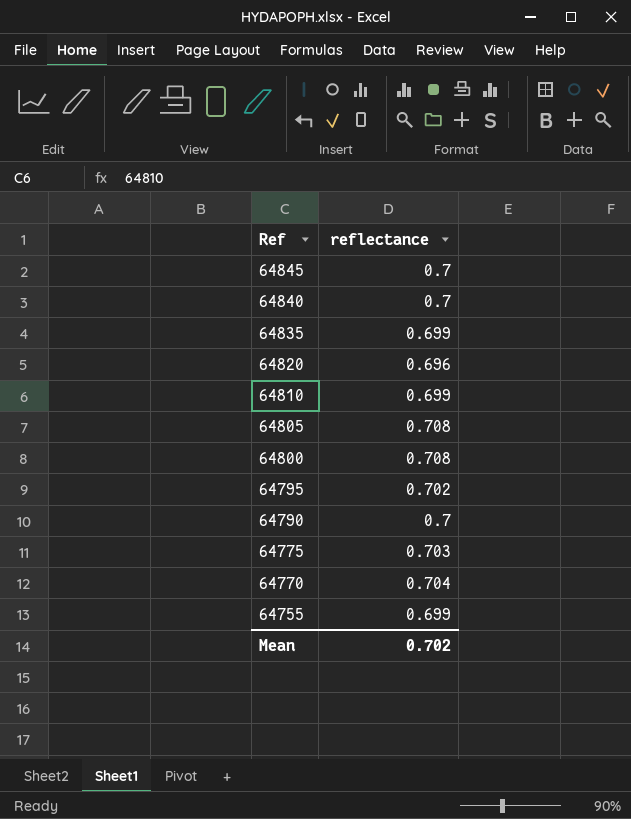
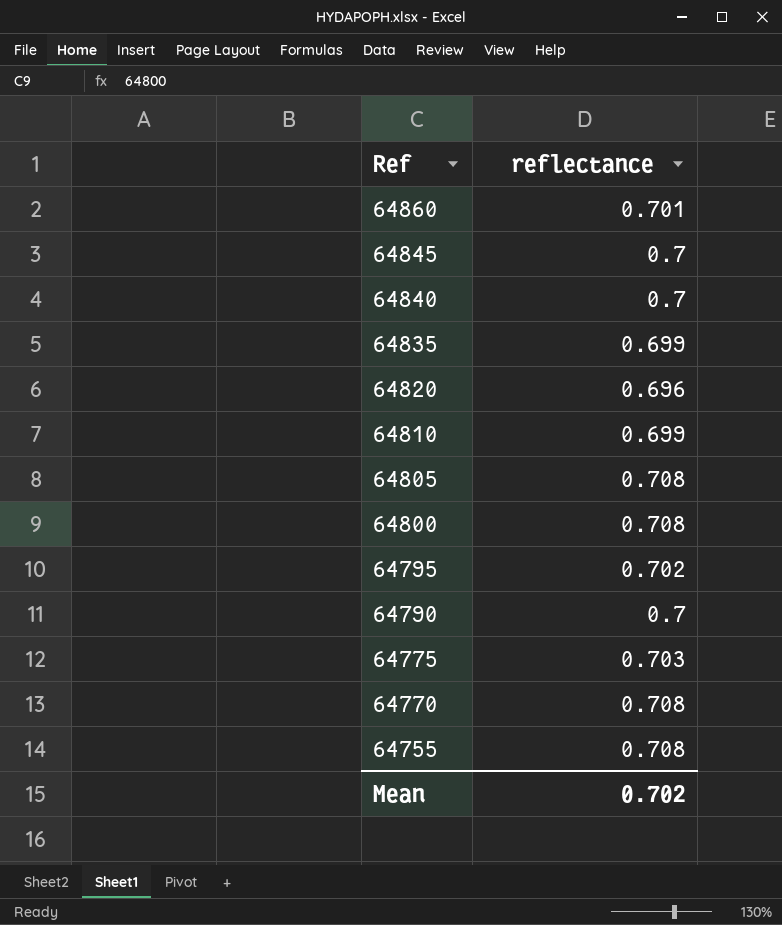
row 64860: none -> 0.701
64770 | reflectance: 0.704 -> 0.708
64755 | reflectance: 0.699 -> 0.708

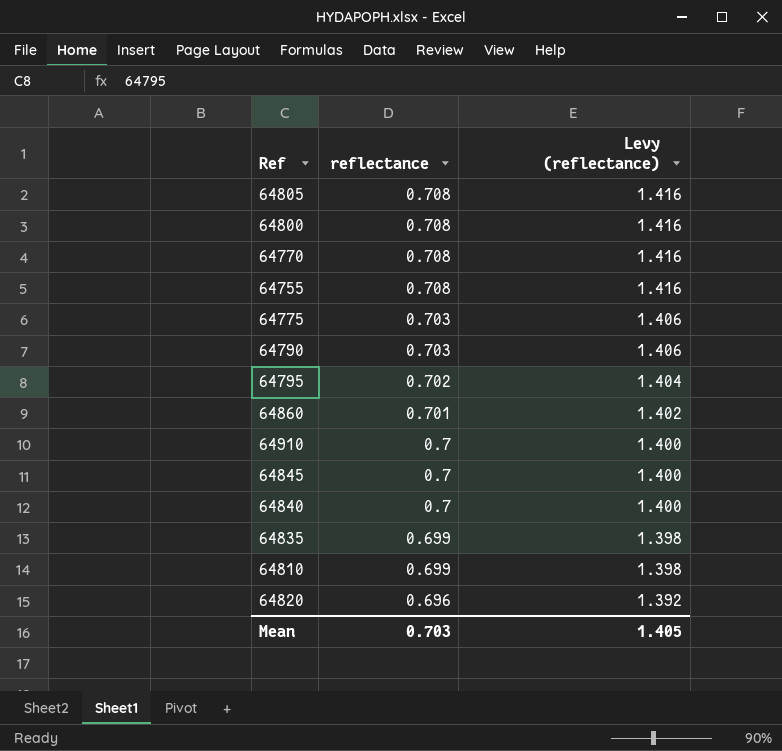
row order: Ref descending -> reflectance descending
column Levy (reflectance) | formula: none -> [reflectance] * 2
64790 | reflectance: 0.7 -> 0.703
row 64910: none -> 0.7 | 1.400
Mean | reflectance: 0.702 -> 0.703

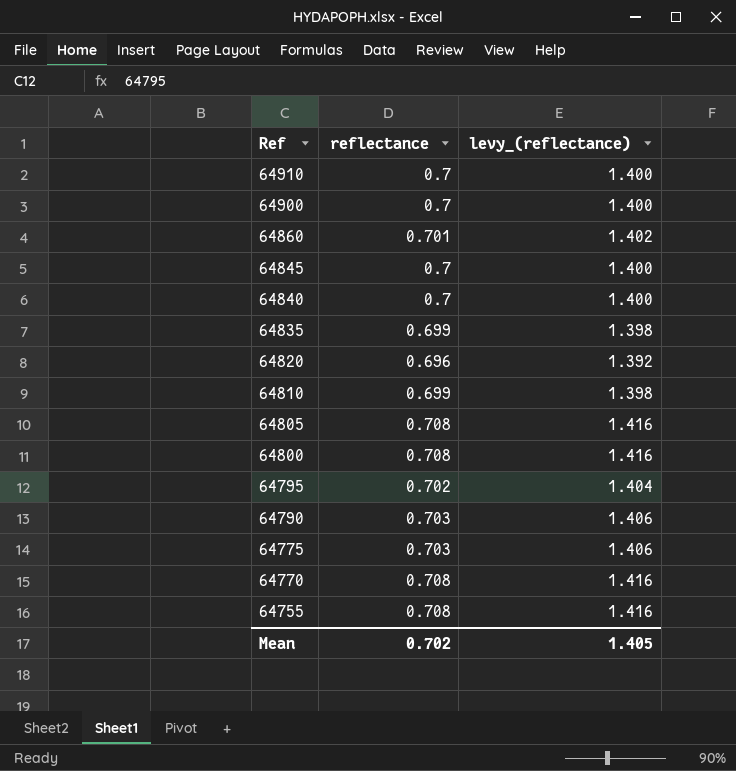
row order: reflectance descending -> Ref descending
column name: Levy (reflectance) -> levy_(reflectance)
row 64900: none -> 0.7 | 1.400
Mean | reflectance: 0.703 -> 0.702

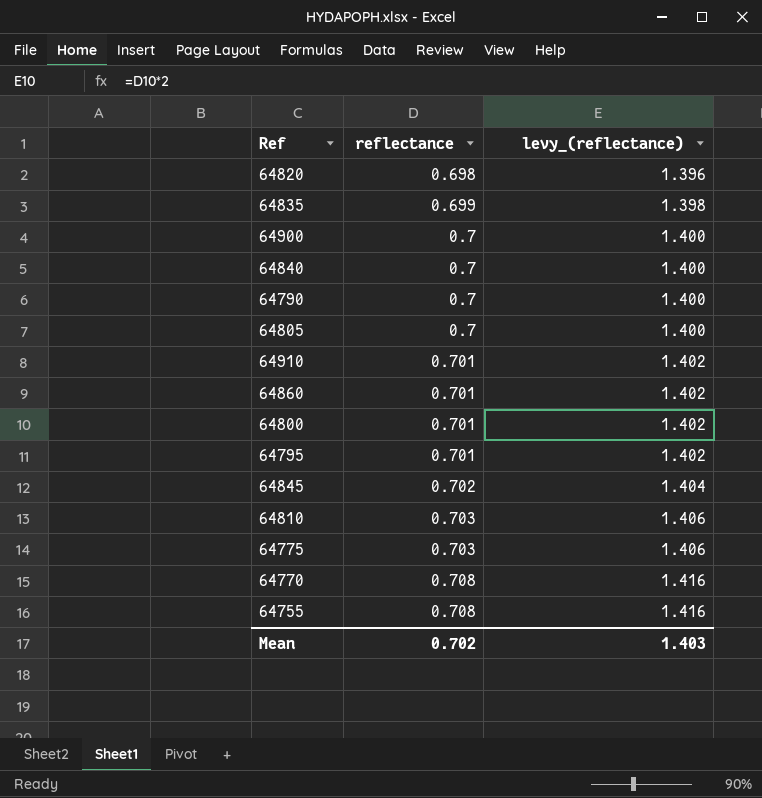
row order: Ref descending -> reflectance ascending
64820 | reflectance: 0.696 -> 0.698
64820 | levy_(reflectance): 1.392 -> 1.396
64790 | reflectance: 0.703 -> 0.7
64790 | levy_(reflectance): 1.406 -> 1.400
64805 | reflectance: 0.708 -> 0.7
64805 | levy_(reflectance): 1.416 -> 1.400
64910 | reflectance: 0.7 -> 0.701
64910 | levy_(reflectance): 1.400 -> 1.402
64800 | reflectance: 0.708 -> 0.701
64800 | levy_(reflectance): 1.416 -> 1.402
64795 | reflectance: 0.702 -> 0.701
64795 | levy_(reflectance): 1.404 -> 1.402
64845 | reflectance: 0.7 -> 0.702
64845 | levy_(reflectance): 1.400 -> 1.404
64810 | reflectance: 0.699 -> 0.703
64810 | levy_(reflectance): 1.398 -> 1.406
Mean | levy_(reflectance): 1.405 -> 1.403

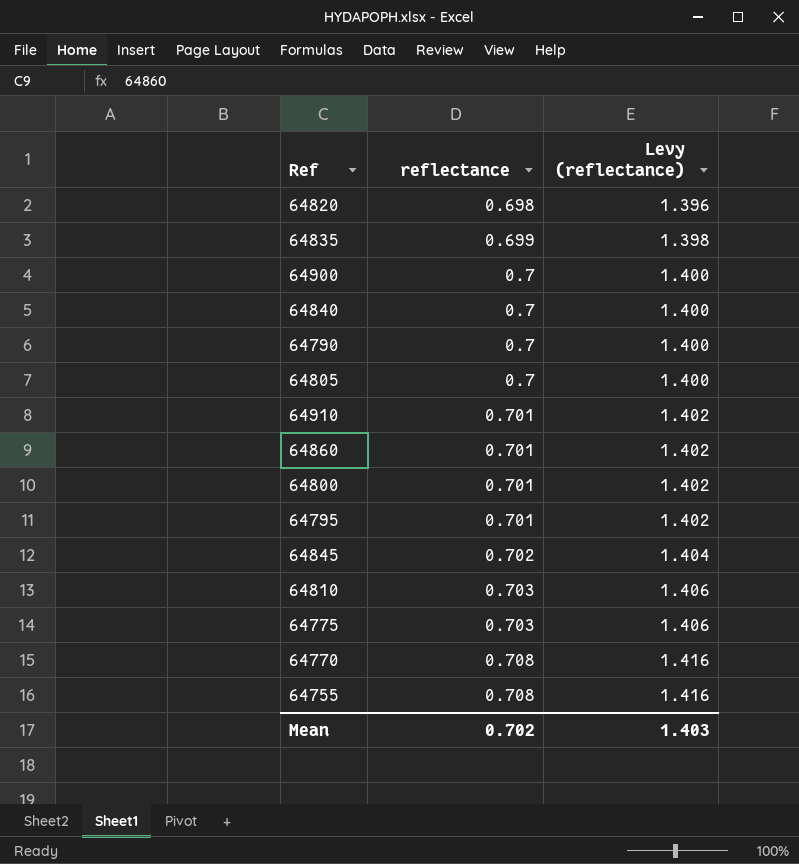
column name: levy_(reflectance) -> Levy (reflectance)

